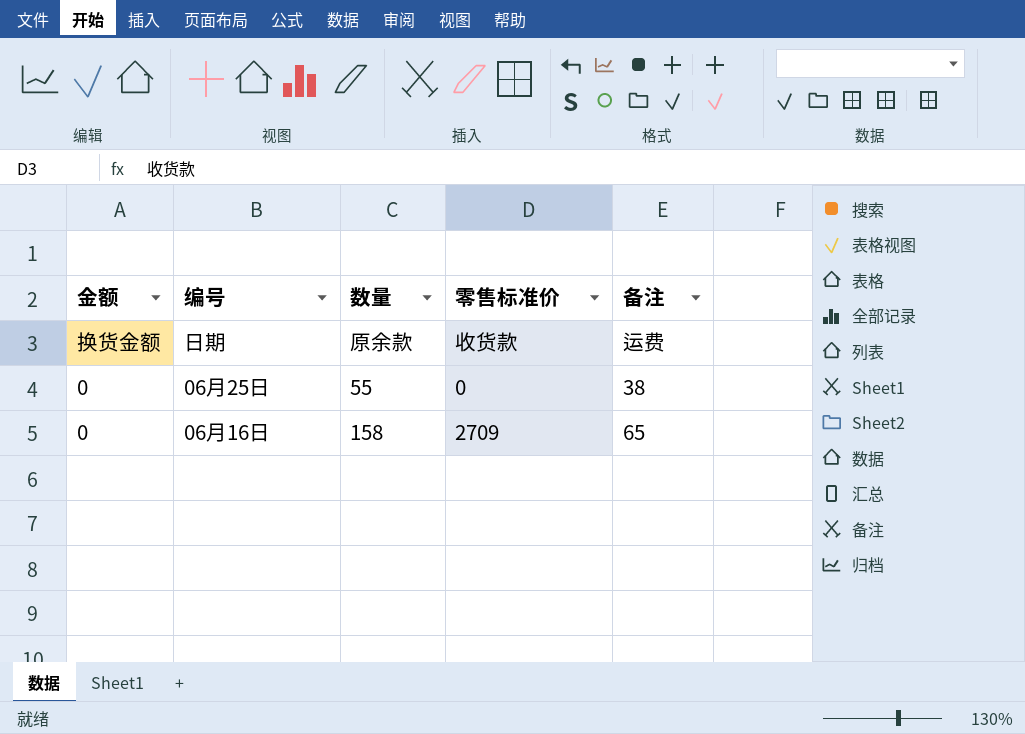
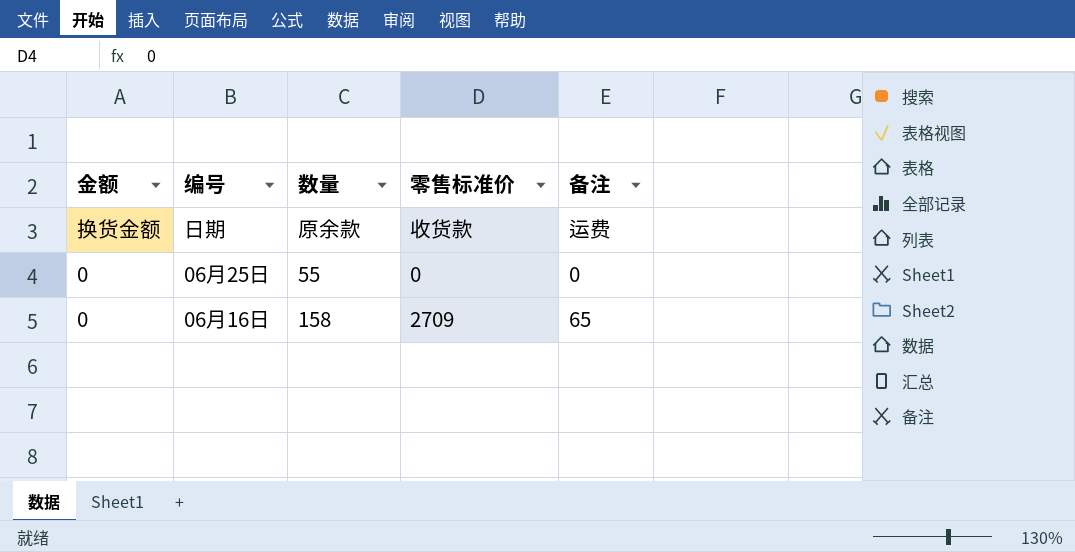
06月25日 | 备注: 38 -> 0

